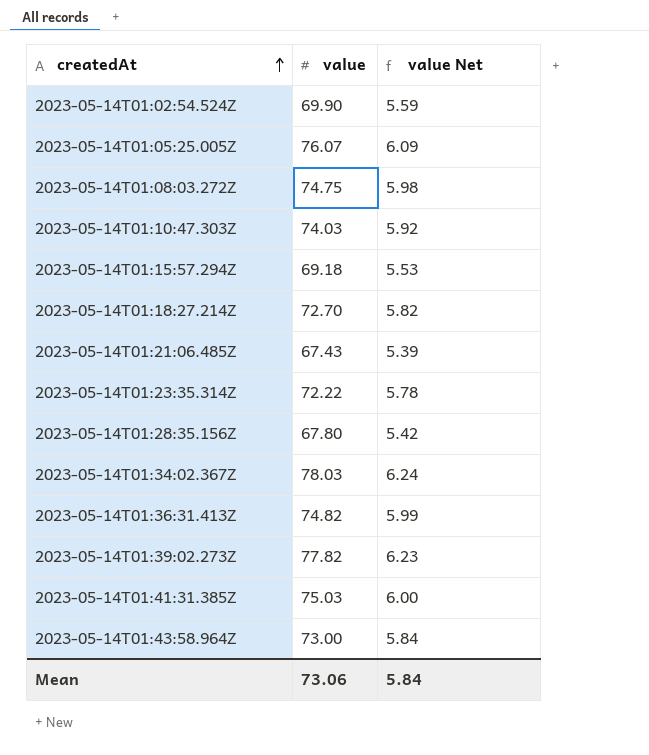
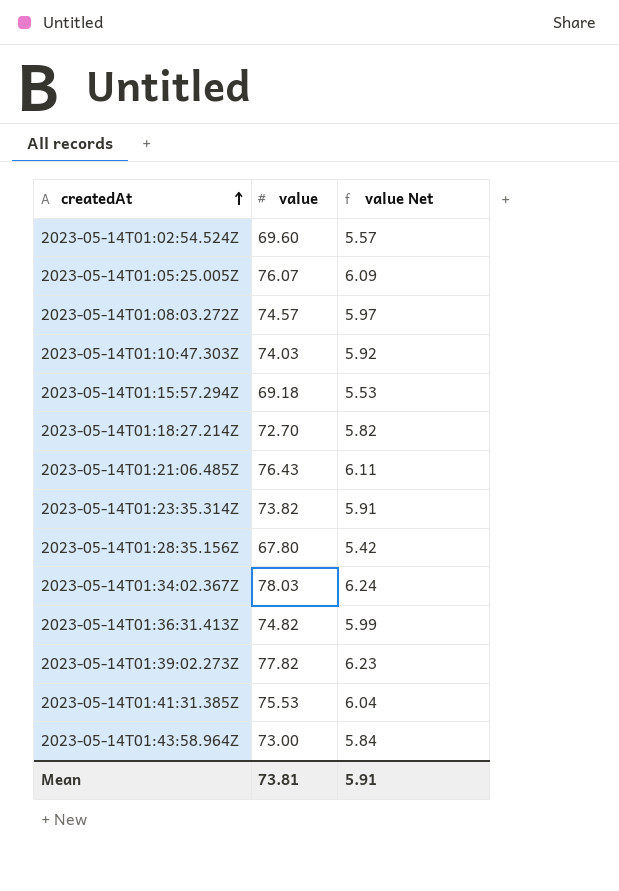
2023-05-14T01:02:54.524Z | value: 69.90 -> 69.60
2023-05-14T01:02:54.524Z | value Net: 5.59 -> 5.57
2023-05-14T01:08:03.272Z | value: 74.75 -> 74.57
2023-05-14T01:08:03.272Z | value Net: 5.98 -> 5.97
2023-05-14T01:21:06.485Z | value: 67.43 -> 76.43
2023-05-14T01:21:06.485Z | value Net: 5.39 -> 6.11
2023-05-14T01:23:35.314Z | value: 72.22 -> 73.82
2023-05-14T01:23:35.314Z | value Net: 5.78 -> 5.91
2023-05-14T01:41:31.385Z | value: 75.03 -> 75.53
2023-05-14T01:41:31.385Z | value Net: 6.00 -> 6.04
Mean | value: 73.06 -> 73.81
Mean | value Net: 5.84 -> 5.91

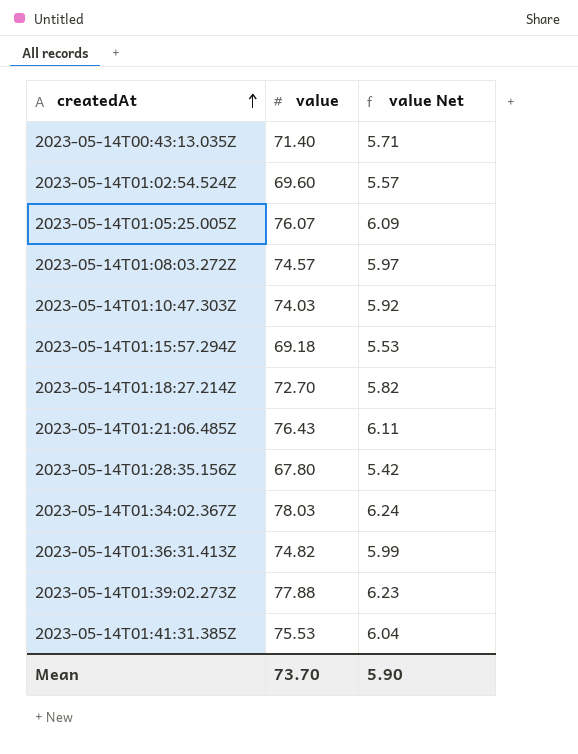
row 2023-05-14T01:23:35.314Z: 73.82 | 5.91 -> none
row 2023-05-14T01:43:58.964Z: 73.00 | 5.84 -> none
row 2023-05-14T00:43:13.035Z: none -> 71.40 | 5.71
2023-05-14T01:39:02.273Z | value: 77.82 -> 77.88
Mean | value: 73.81 -> 73.70
Mean | value Net: 5.91 -> 5.90

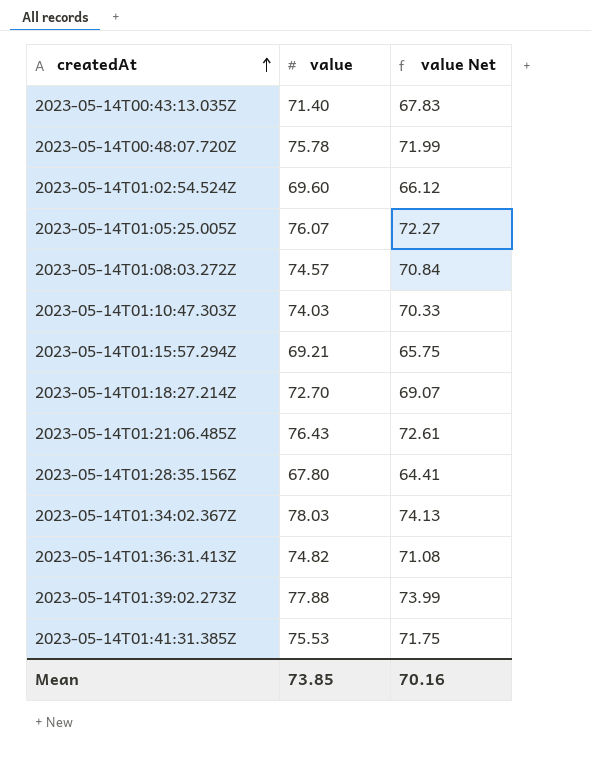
column value Net | formula: [value] * 0.08 -> [value] * 0.95
row 2023-05-14T00:48:07.720Z: none -> 75.78 | 71.99
2023-05-14T01:15:57.294Z | value: 69.18 -> 69.21
Mean | value: 73.70 -> 73.85
Mean | value Net: 5.90 -> 70.16

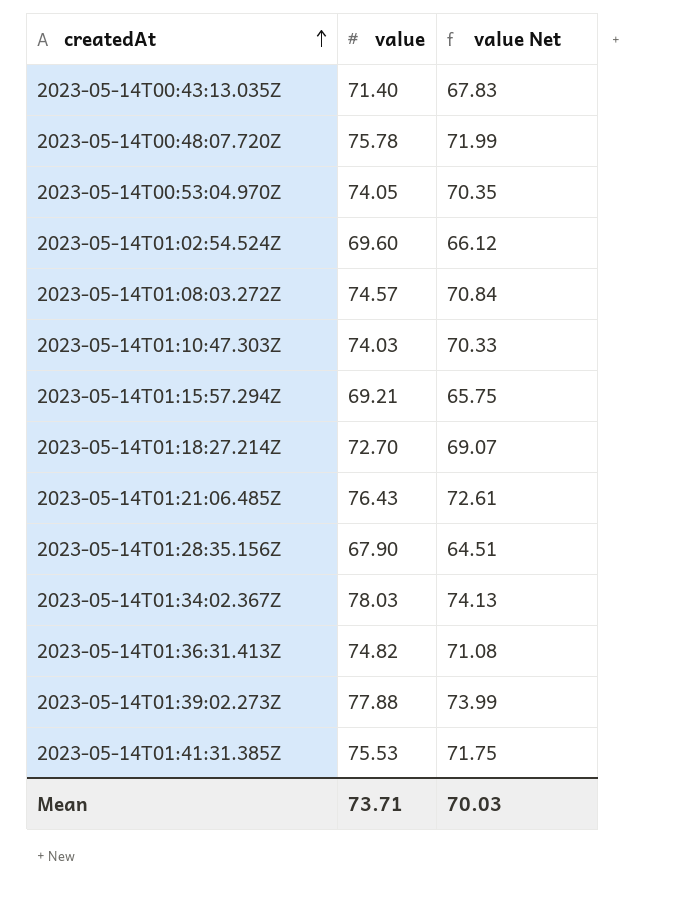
row 2023-05-14T01:05:25.005Z: 76.07 | 72.27 -> none
row 2023-05-14T00:53:04.970Z: none -> 74.05 | 70.35
2023-05-14T01:28:35.156Z | value: 67.80 -> 67.90
2023-05-14T01:28:35.156Z | value Net: 64.41 -> 64.51
Mean | value: 73.85 -> 73.71
Mean | value Net: 70.16 -> 70.03

